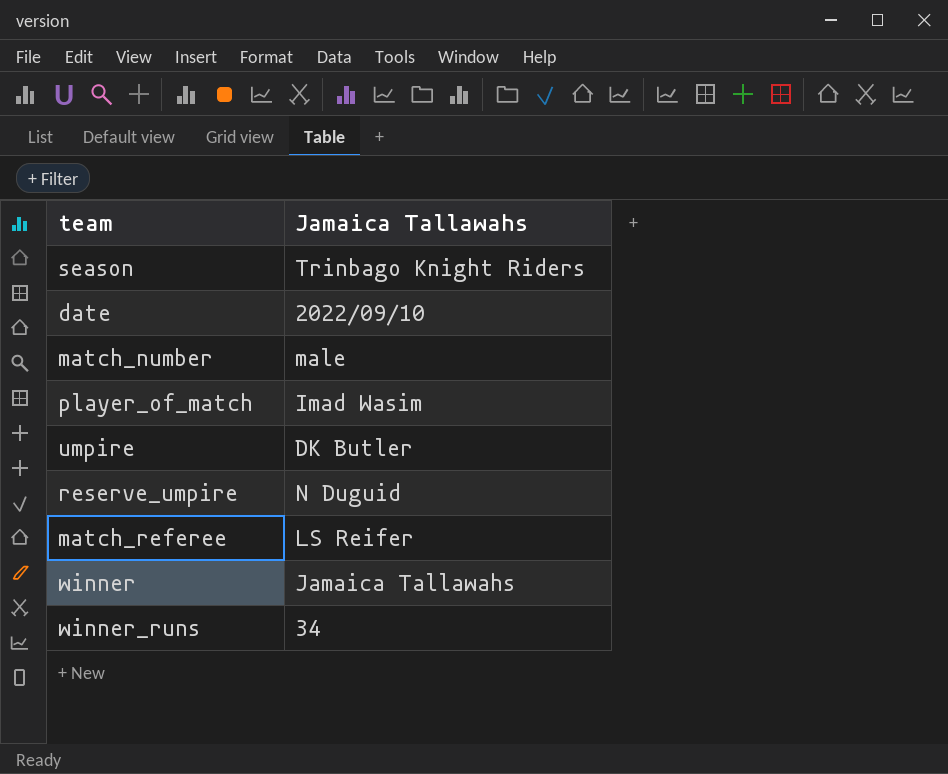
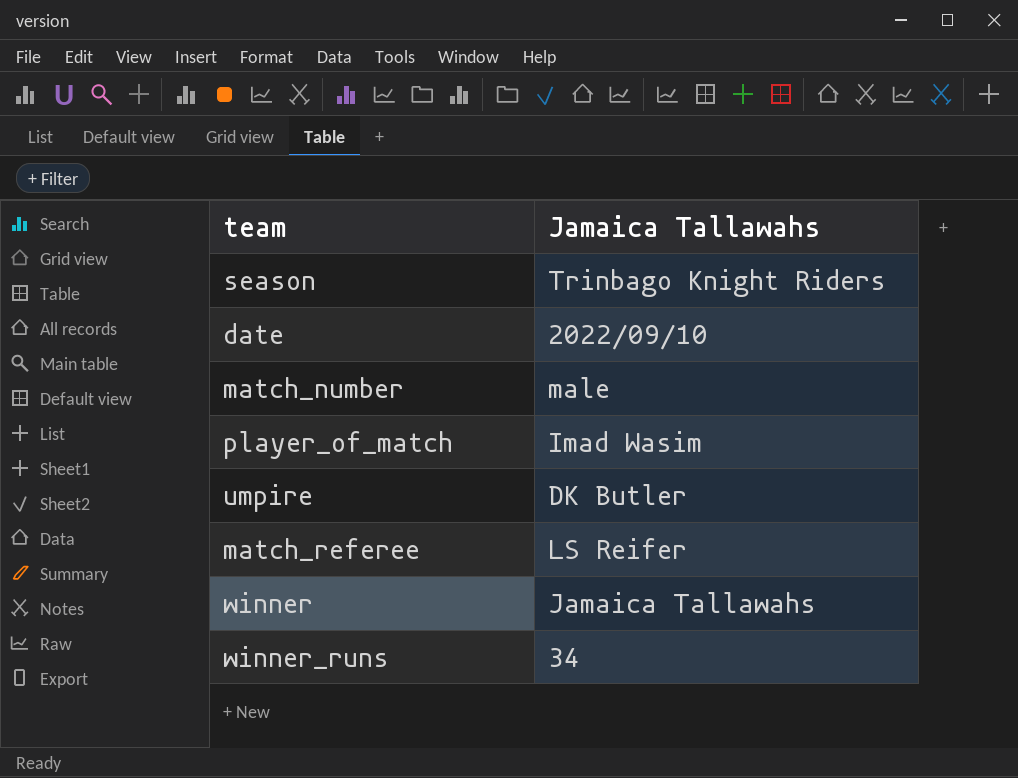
row reserve_umpire: N Duguid -> none

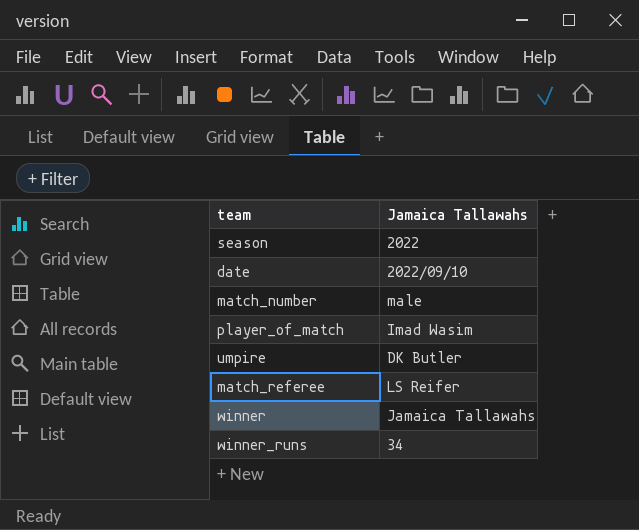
season | Jamaica Tallawahs: Trinbago Knight Riders -> 2022

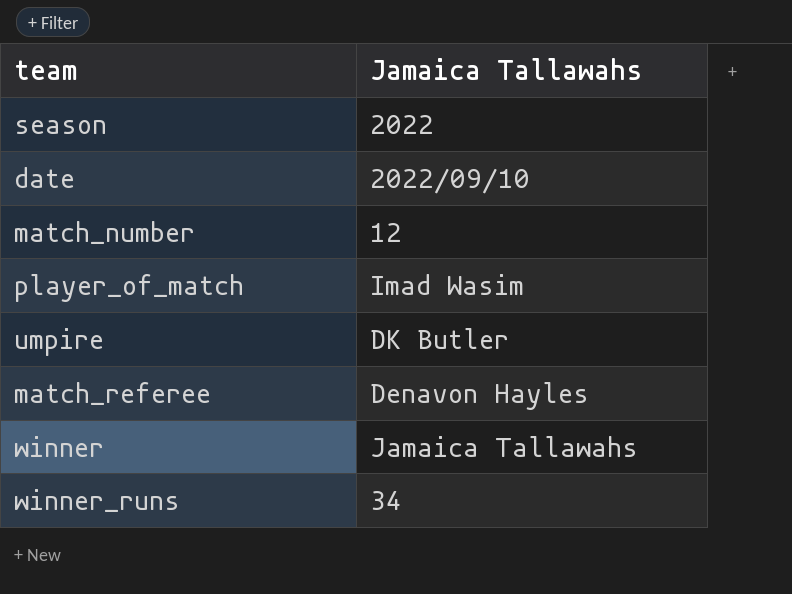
match_number | Jamaica Tallawahs: male -> 12
match_referee | Jamaica Tallawahs: LS Reifer -> Denavon Hayles

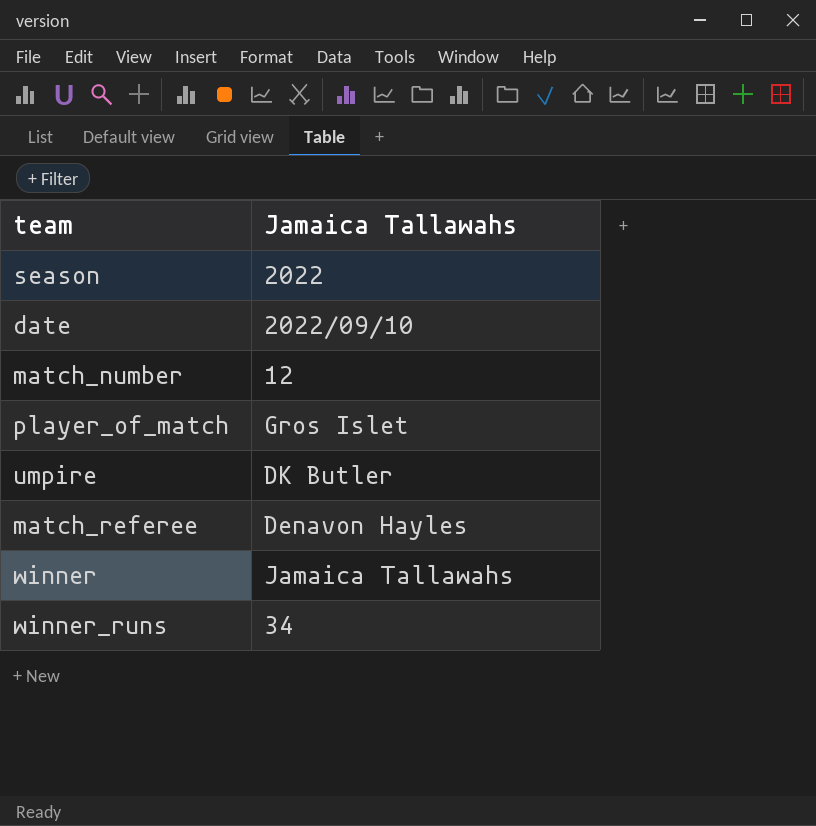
player_of_match | Jamaica Tallawahs: Imad Wasim -> Gros Islet

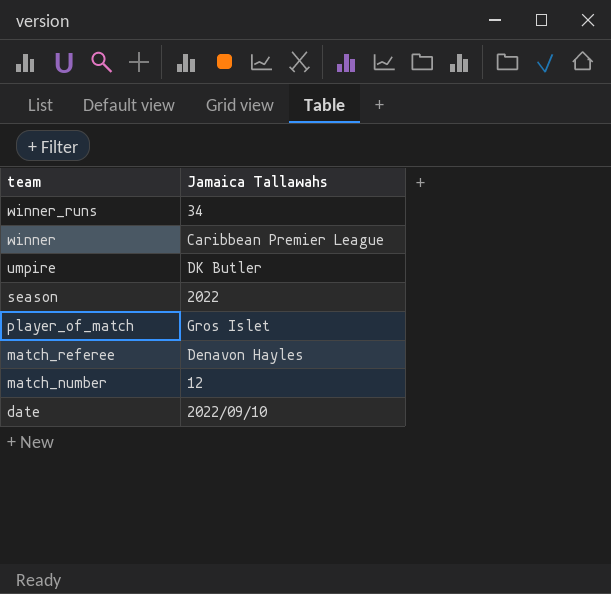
row order: none -> team descending
winner | Jamaica Tallawahs: Jamaica Tallawahs -> Caribbean Premier League

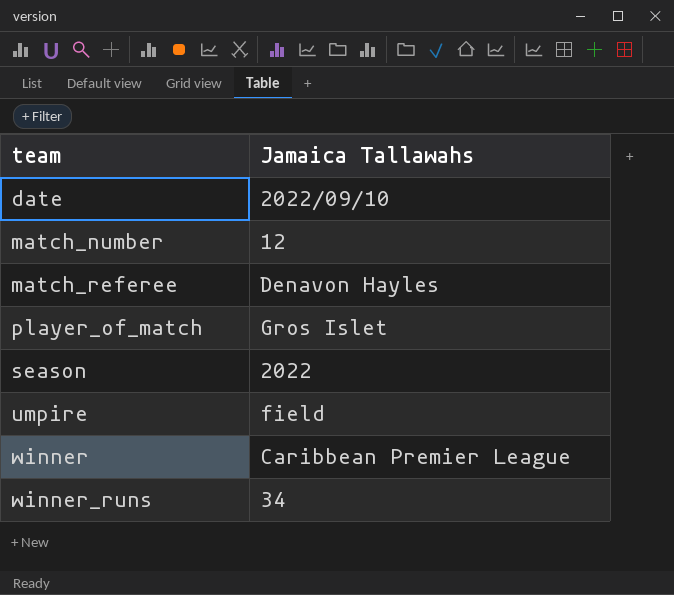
row order: team descending -> team ascending
umpire | Jamaica Tallawahs: DK Butler -> field

